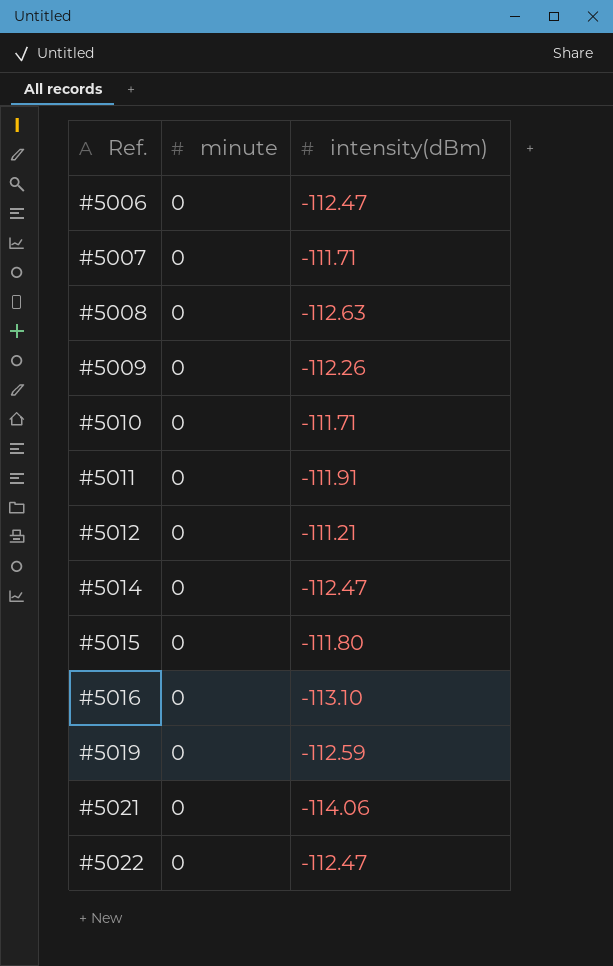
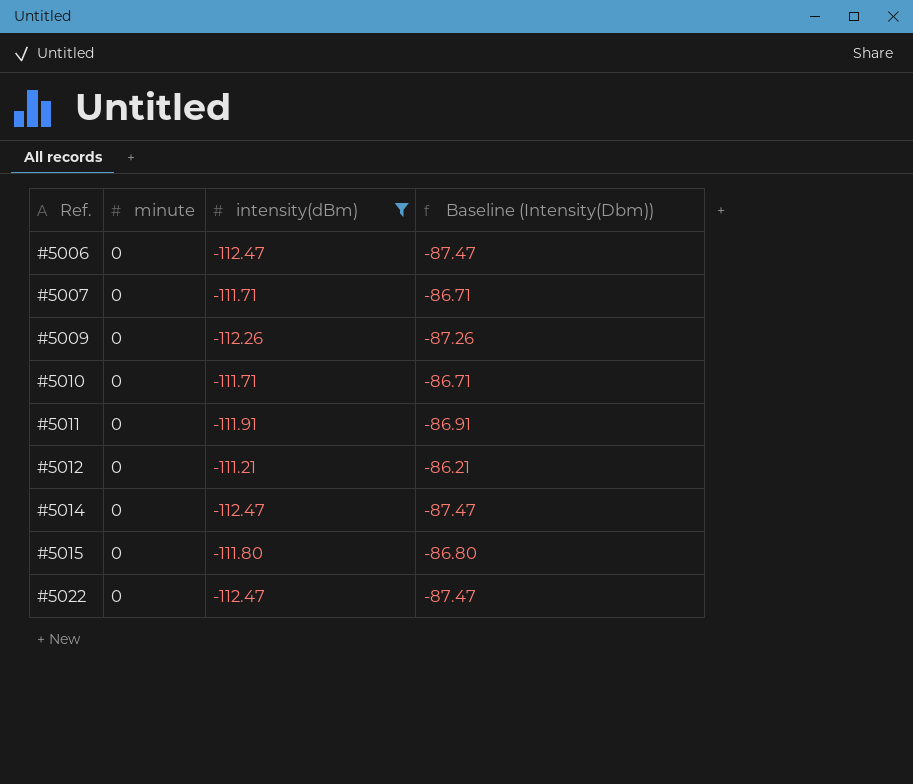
filter: none -> intensity(dBm) >= -112.47
column Baseline (Intensity(Dbm)) | formula: none -> [intensity(dBm)] + 25

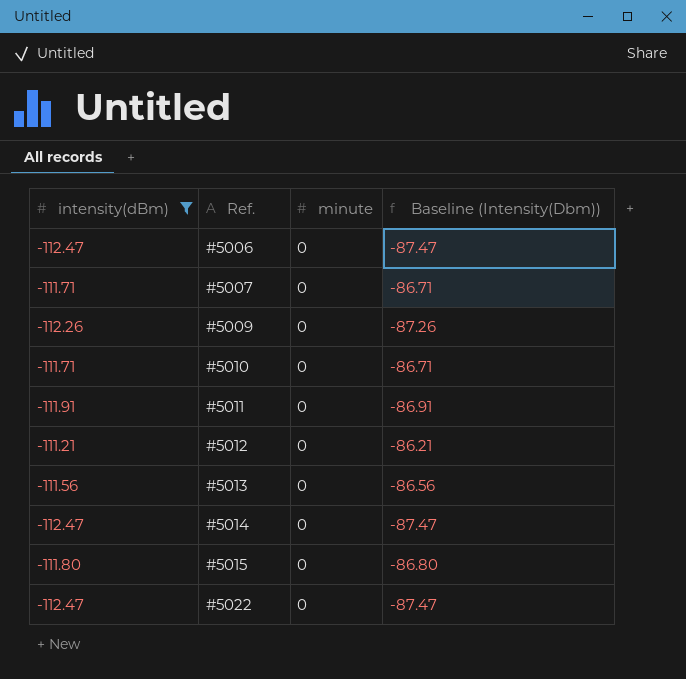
column intensity(dBm) | position: 3 -> 1
row #5013: none -> -111.56 | 0 | -86.56

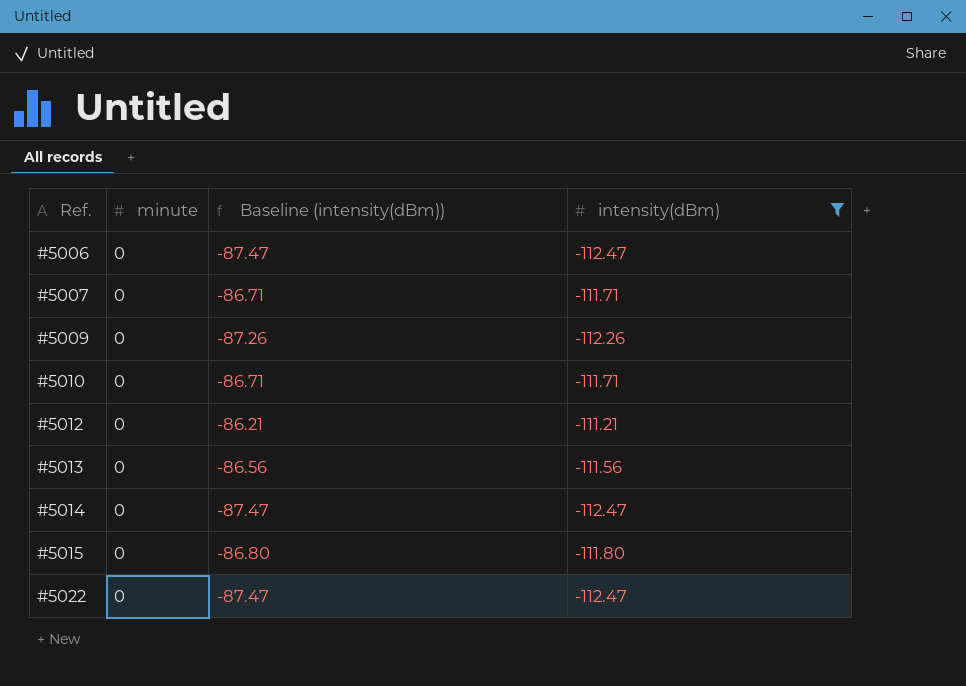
column name: Baseline (Intensity(Dbm)) -> Baseline (intensity(dBm))
column intensity(dBm) | position: 1 -> 4
row #5011: -111.91 | 0 | -86.91 -> none

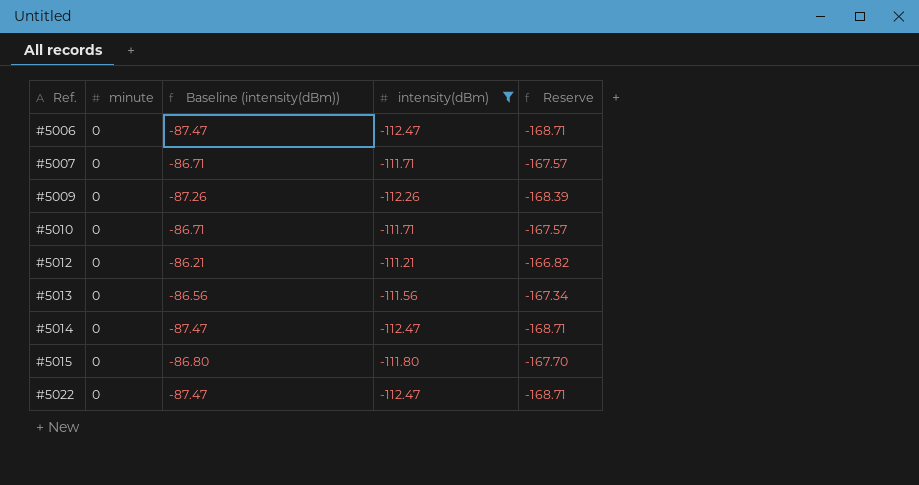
column Reserve | formula: none -> [intensity(dBm)] * 1.5

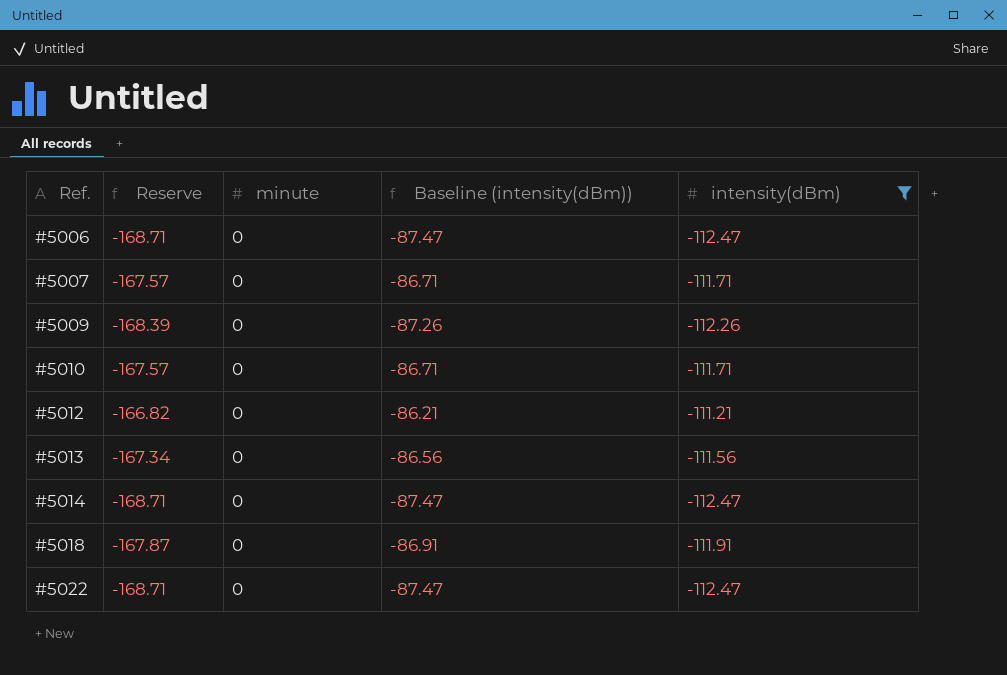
column Reserve | position: 5 -> 2
row #5015: 0 | -86.80 | -111.80 | -167.70 -> none
row #5018: none -> -167.87 | 0 | -86.91 | -111.91

